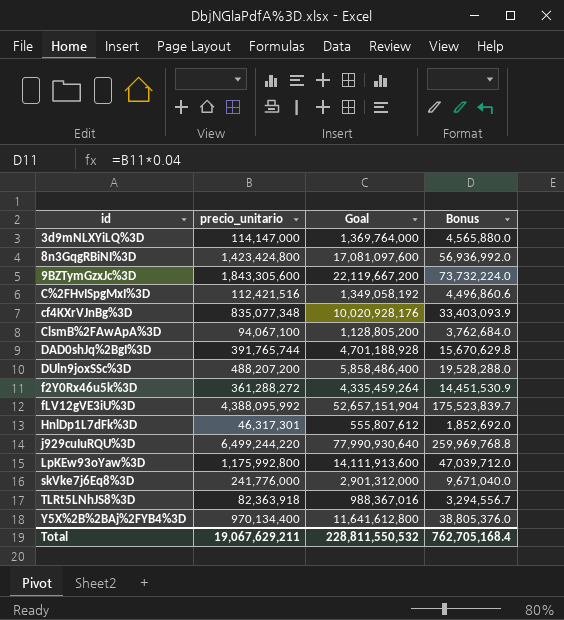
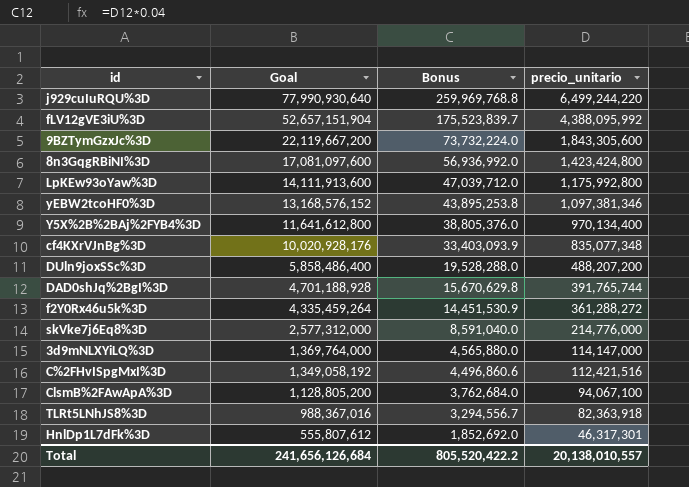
row order: id ascending -> Goal descending
column precio_unitario | position: 2 -> 4
row yEBW2tcoHF0%3D: none -> 13,168,576,152 | 43,895,253.8 | 1,097,381,346
skVke7j6Eq8%3D | Goal: 2,901,312,000 -> 2,577,312,000
skVke7j6Eq8%3D | Bonus: 9,671,040.0 -> 8,591,040.0
skVke7j6Eq8%3D | precio_unitario: 241,776,000 -> 214,776,000
Total | Goal: 228,811,550,532 -> 241,656,126,684
Total | Bonus: 762,705,168.4 -> 805,520,422.2
Total | precio_unitario: 19,067,629,211 -> 20,138,010,557

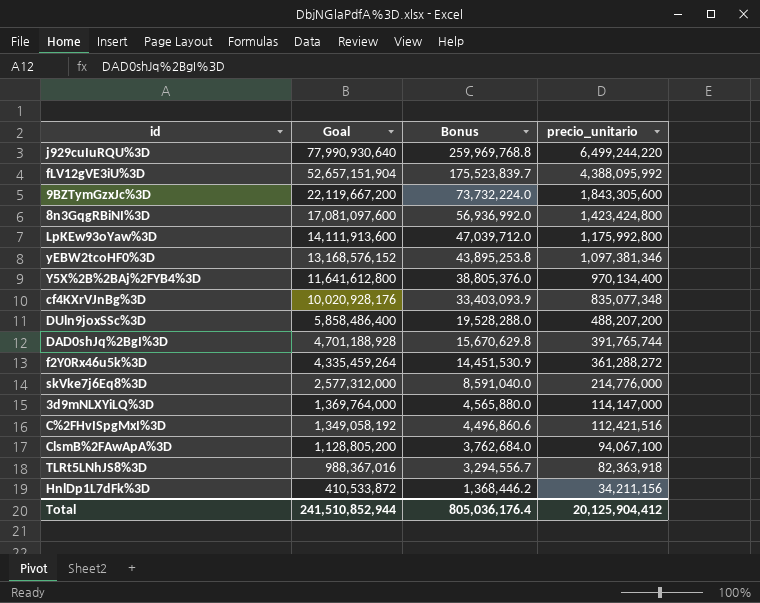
HnlDp1L7dFk%3D | Goal: 555,807,612 -> 410,533,872
HnlDp1L7dFk%3D | Bonus: 1,852,692.0 -> 1,368,446.2
HnlDp1L7dFk%3D | precio_unitario: 46,317,301 -> 34,211,156
Total | Goal: 241,656,126,684 -> 241,510,852,944
Total | Bonus: 805,520,422.2 -> 805,036,176.4
Total | precio_unitario: 20,138,010,557 -> 20,125,904,412

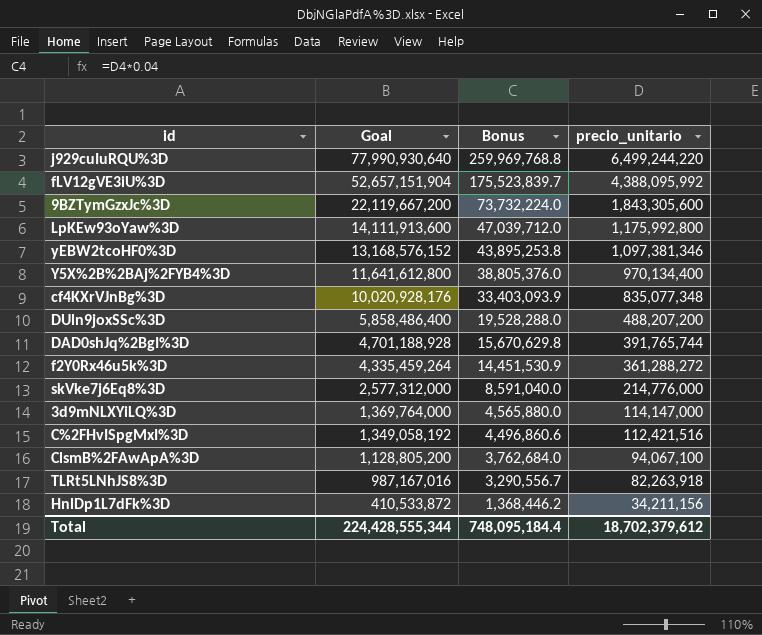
row 8n3GqgRBiNI%3D: 17,081,097,600 | 56,936,992.0 | 1,423,424,800 -> none
TLRt5LNhJS8%3D | Goal: 988,367,016 -> 987,167,016
TLRt5LNhJS8%3D | Bonus: 3,294,556.7 -> 3,290,556.7
TLRt5LNhJS8%3D | precio_unitario: 82,363,918 -> 82,263,918
Total | Goal: 241,510,852,944 -> 224,428,555,344
Total | Bonus: 805,036,176.4 -> 748,095,184.4
Total | precio_unitario: 20,125,904,412 -> 18,702,379,612

